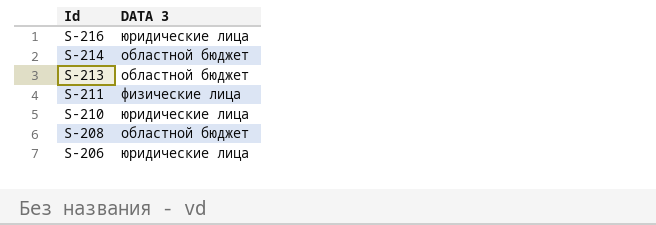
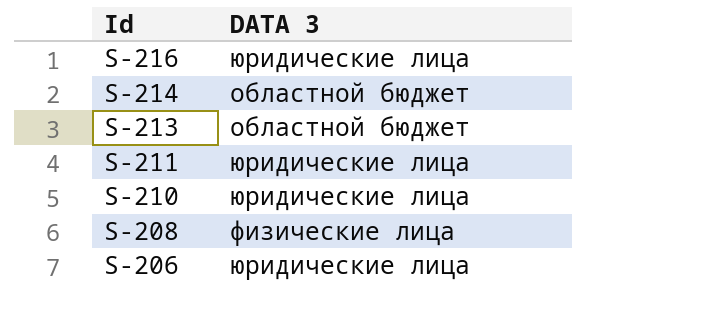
S-211 | DATA 3: физические лица -> юридические лица
S-208 | DATA 3: областной бюджет -> физические лица

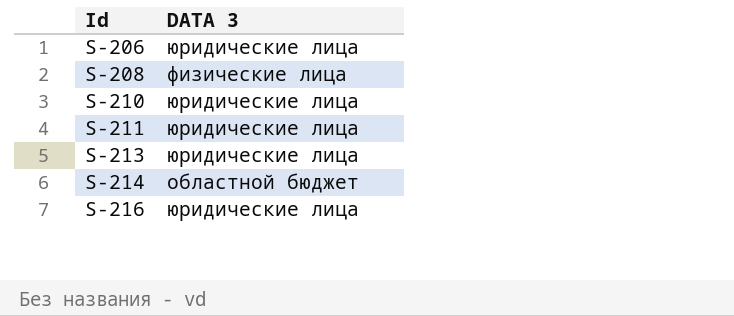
row order: Id descending -> Id ascending
S-213 | DATA 3: областной бюджет -> юридические лица

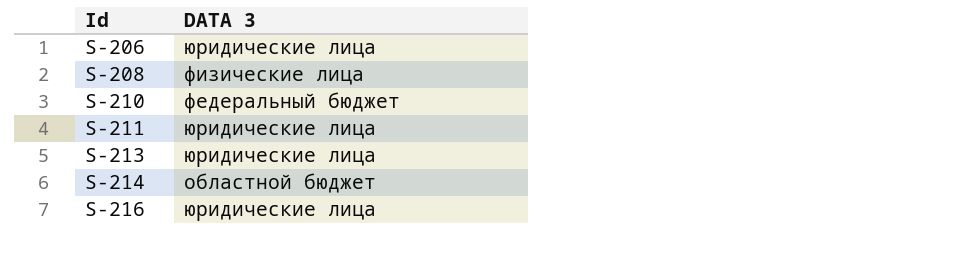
S-210 | DATA 3: юридические лица -> федеральный бюджет

